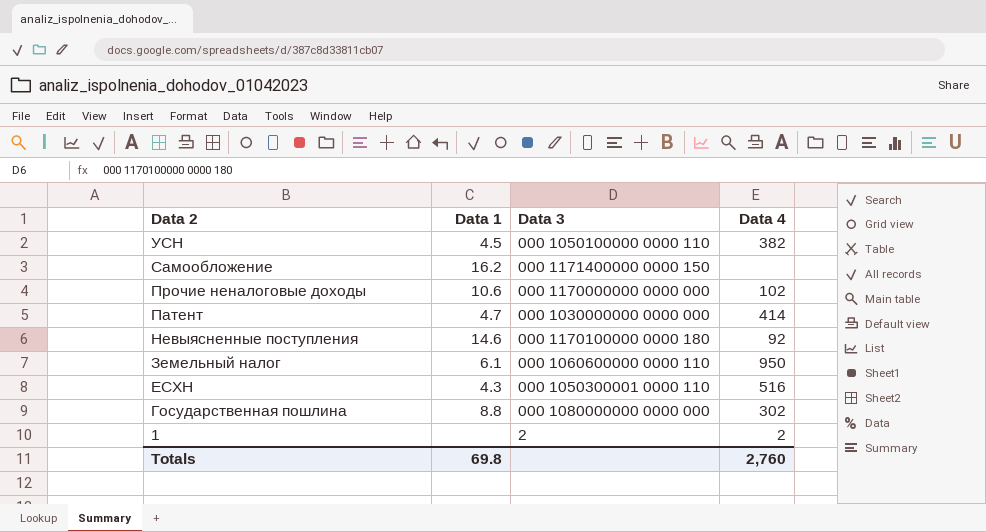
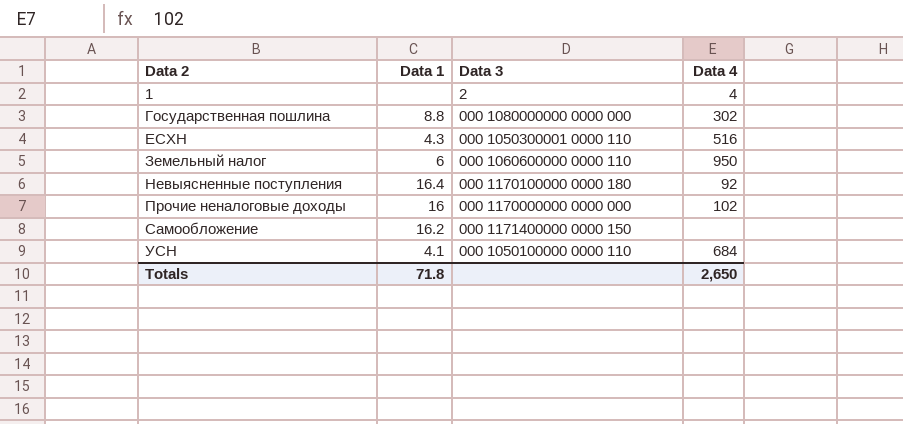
row order: Data 2 descending -> Data 2 ascending
row Патент: 4.7 | 000 1030000000 0000 000 | 414 -> none
1 | Data 4: 2 -> 4
Земельный налог | Data 1: 6.1 -> 6
Невыясненные поступления | Data 1: 14.6 -> 16.4
Прочие неналоговые доходы | Data 1: 10.6 -> 16
УСН | Data 1: 4.5 -> 4.1
УСН | Data 4: 382 -> 684
Totals | Data 1: 69.8 -> 71.8
Totals | Data 4: 2,760 -> 2,650

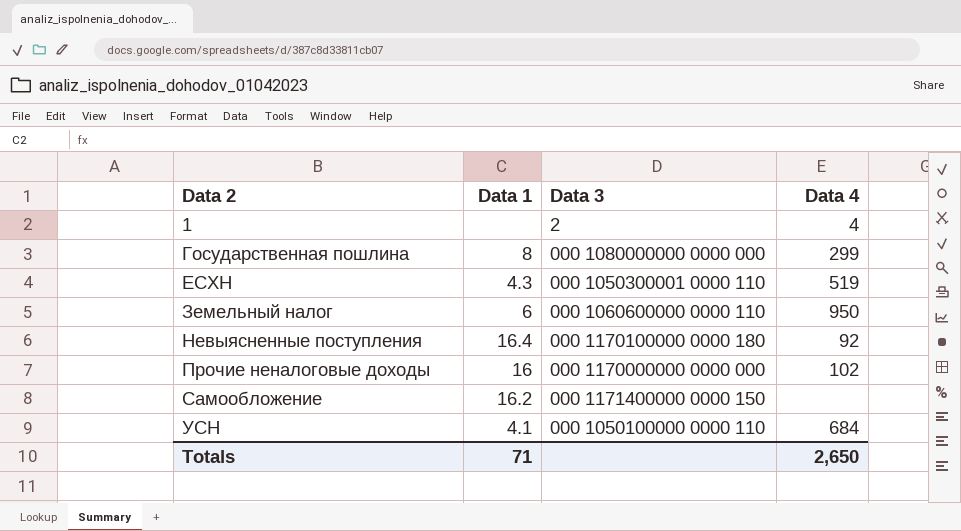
Государственная пошлина | Data 1: 8.8 -> 8
Государственная пошлина | Data 4: 302 -> 299
ЕСХН | Data 4: 516 -> 519
Totals | Data 1: 71.8 -> 71

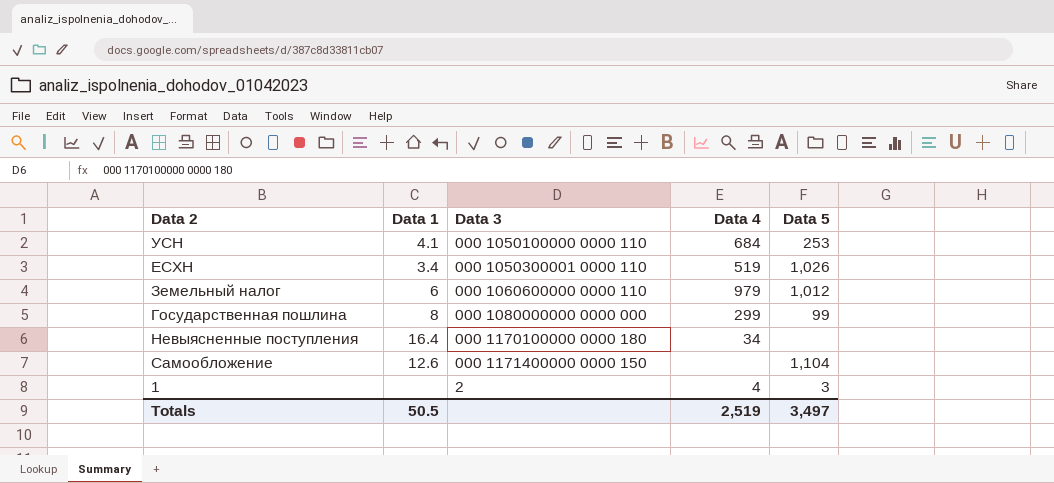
row order: Data 2 ascending -> Data 3 ascending
column Data 5 | position: none -> 5
row Прочие неналоговые доходы: 16 | 000 1170000000 0000 000 | 102 -> none
ЕСХН | Data 1: 4.3 -> 3.4
Земельный налог | Data 4: 950 -> 979
Невыясненные поступления | Data 4: 92 -> 34
Самообложение | Data 1: 16.2 -> 12.6
Totals | Data 1: 71 -> 50.5
Totals | Data 4: 2,650 -> 2,519

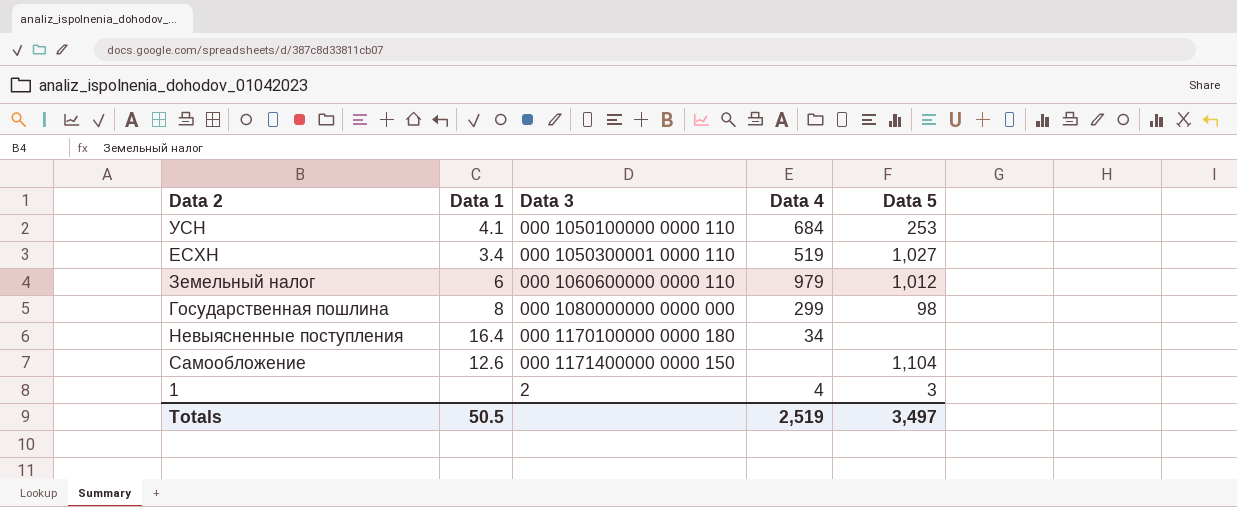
ЕСХН | Data 5: 1,026 -> 1,027
Государственная пошлина | Data 5: 99 -> 98

